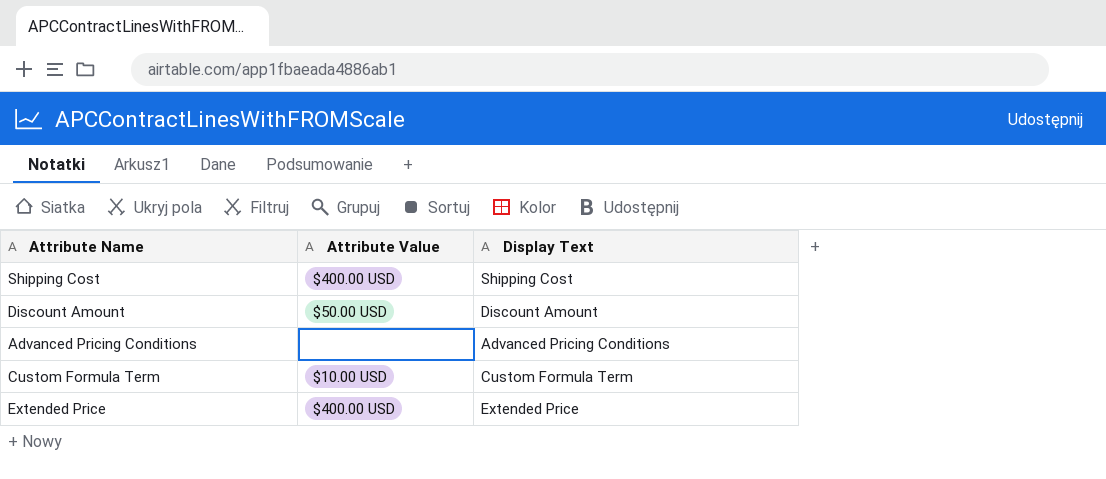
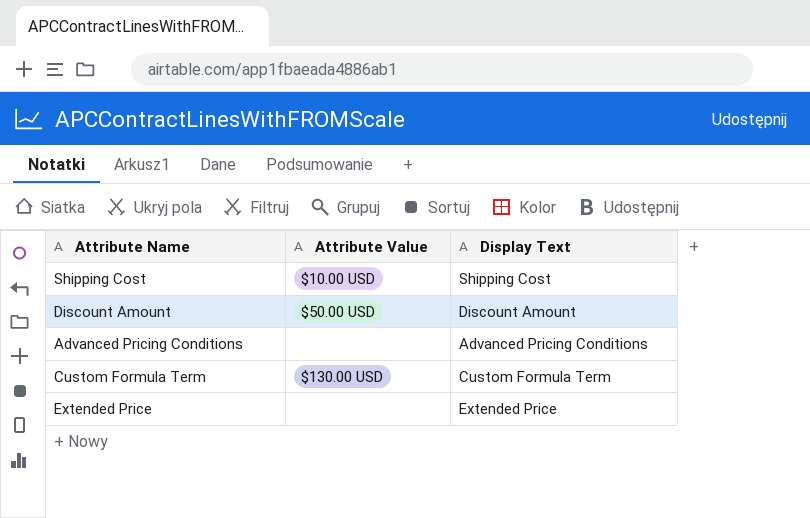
Shipping Cost | Attribute Value: $400.00 USD -> $10.00 USD
Custom Formula Term | Attribute Value: $10.00 USD -> $130.00 USD
Extended Price | Attribute Value: $400.00 USD -> none

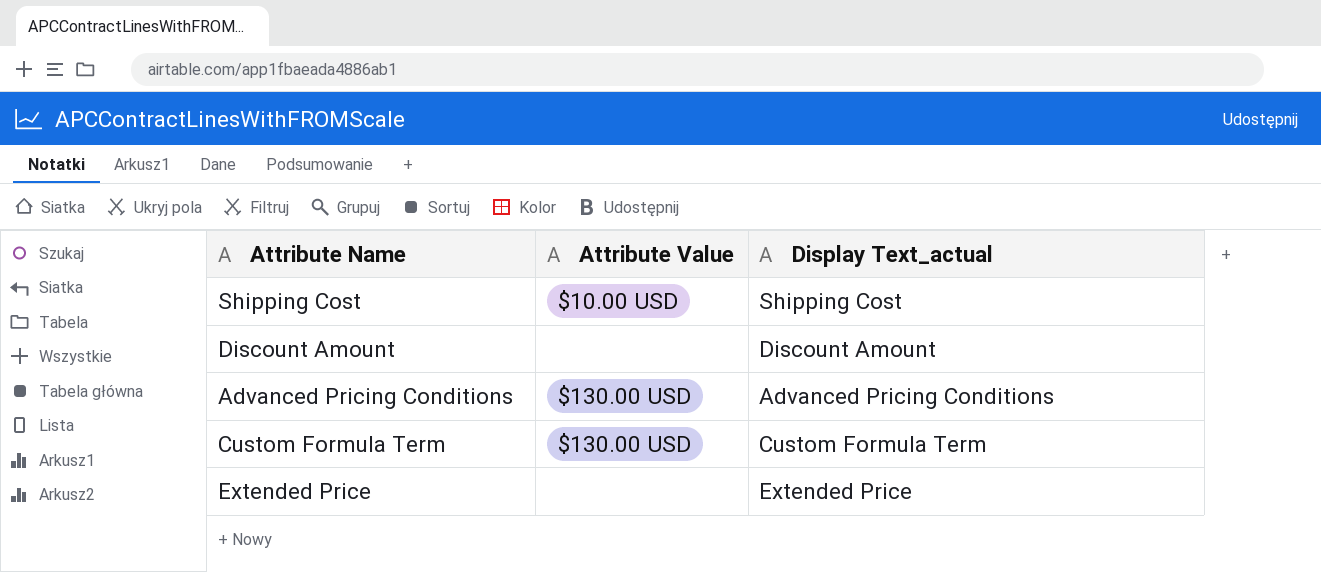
column name: Display Text -> Display Text_actual
Discount Amount | Attribute Value: $50.00 USD -> none
Advanced Pricing Conditions | Attribute Value: none -> $130.00 USD

